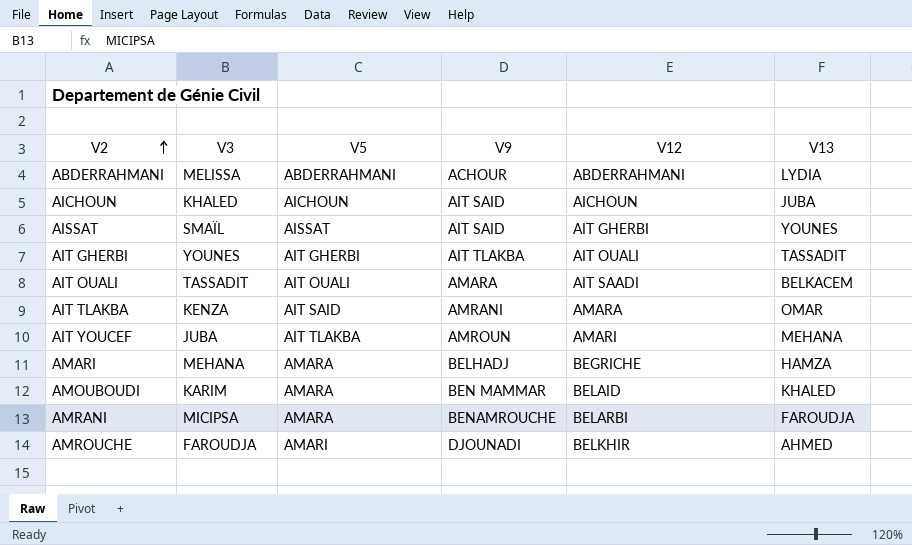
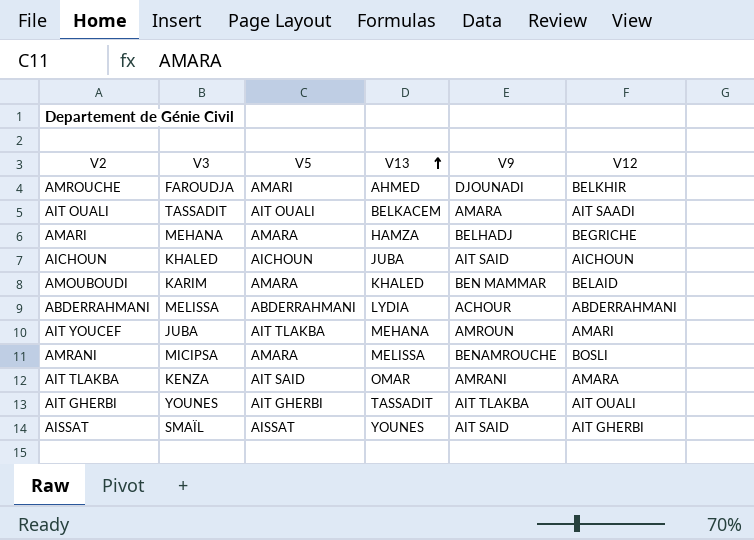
row order: V2 ascending -> V13 ascending
column V13 | position: 6 -> 4
AMRANI | V13: FAROUDJA -> MELISSA
AMRANI | V12: BELARBI -> BOSLI

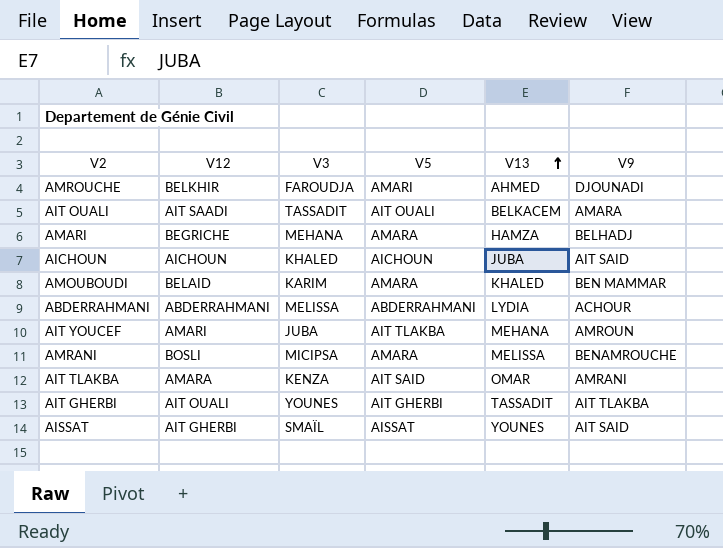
column V12 | position: 6 -> 2

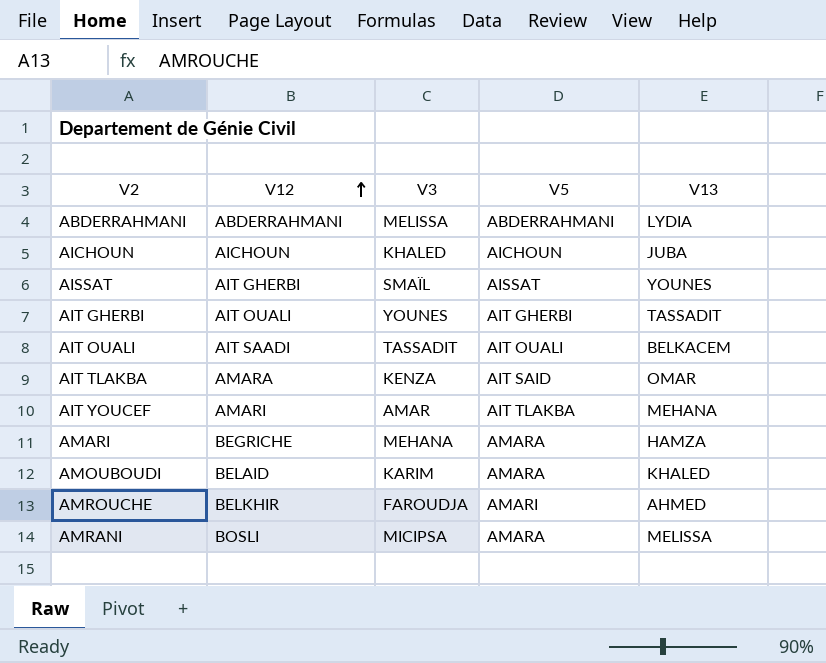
row order: V13 ascending -> V12 ascending
column V9 | position: 6 -> none
AIT YOUCEF | V3: JUBA -> AMAR

